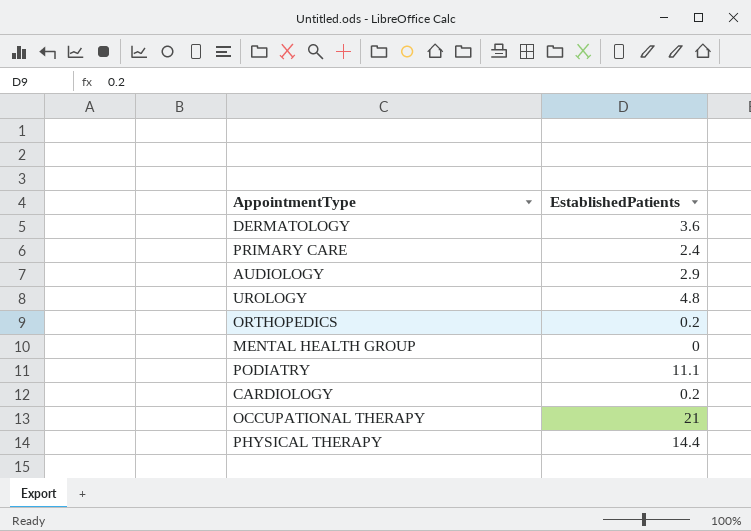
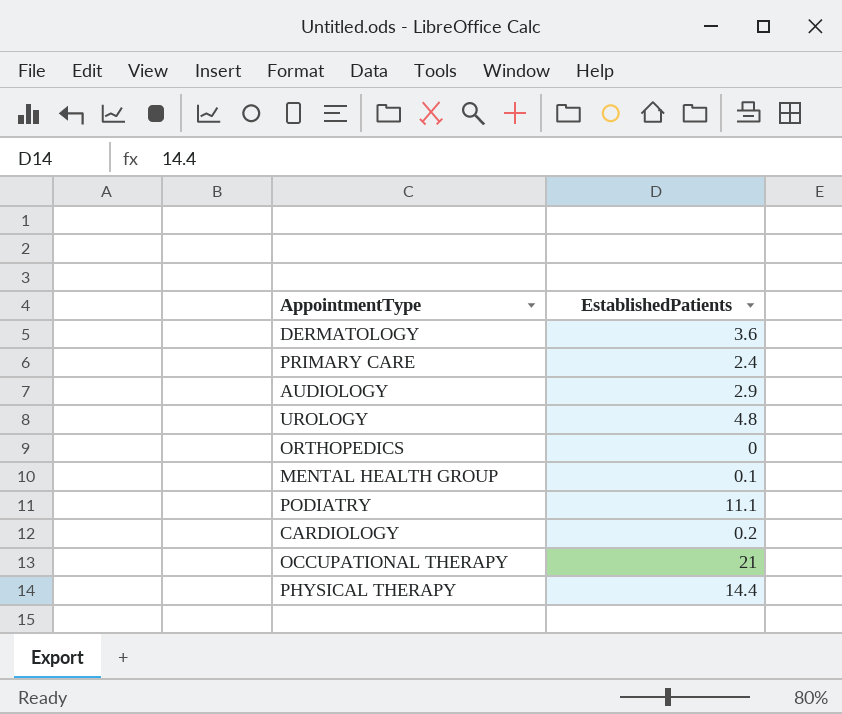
ORTHOPEDICS | EstablishedPatients: 0.2 -> 0
MENTAL HEALTH GROUP | EstablishedPatients: 0 -> 0.1

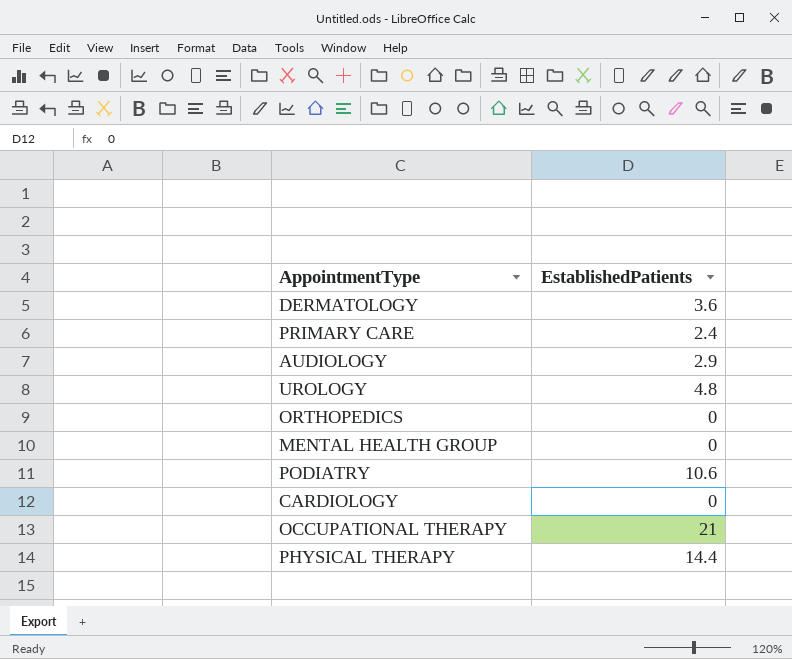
MENTAL HEALTH GROUP | EstablishedPatients: 0.1 -> 0
PODIATRY | EstablishedPatients: 11.1 -> 10.6
CARDIOLOGY | EstablishedPatients: 0.2 -> 0

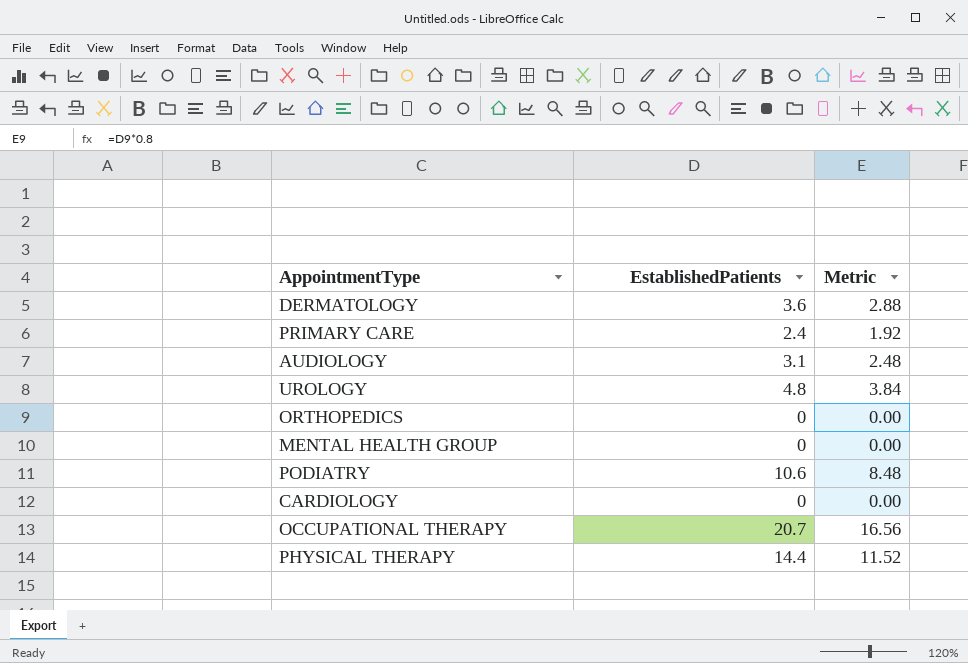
column Metric | formula: none -> [EstablishedPatients] * 0.8
AUDIOLOGY | EstablishedPatients: 2.9 -> 3.1
OCCUPATIONAL THERAPY | EstablishedPatients: 21 -> 20.7

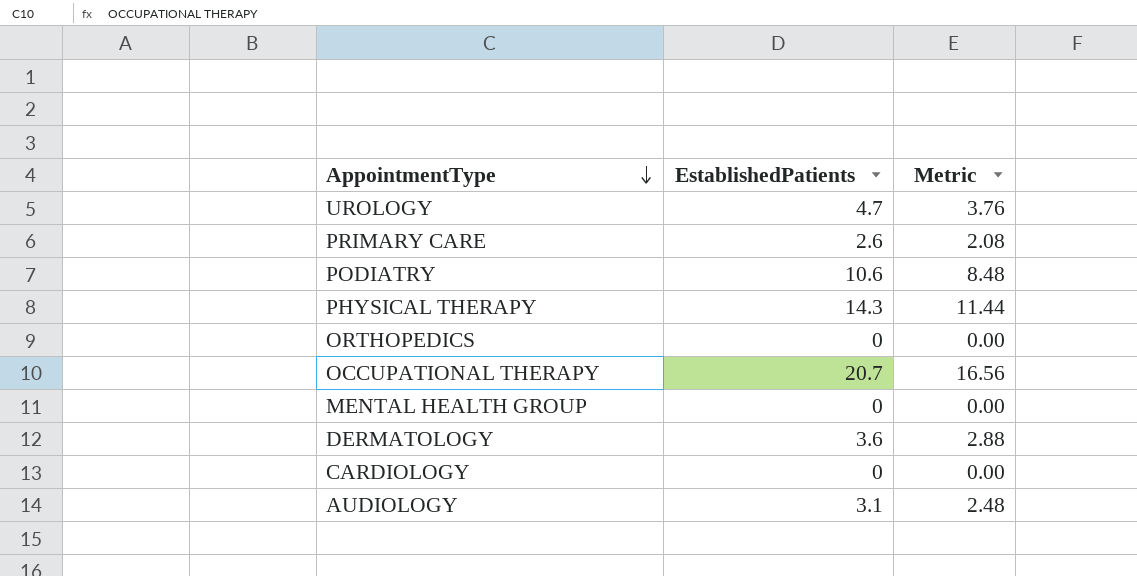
row order: none -> AppointmentType descending
UROLOGY | EstablishedPatients: 4.8 -> 4.7
UROLOGY | Metric: 3.84 -> 3.76
PRIMARY CARE | EstablishedPatients: 2.4 -> 2.6
PRIMARY CARE | Metric: 1.92 -> 2.08
PHYSICAL THERAPY | EstablishedPatients: 14.4 -> 14.3
PHYSICAL THERAPY | Metric: 11.52 -> 11.44

